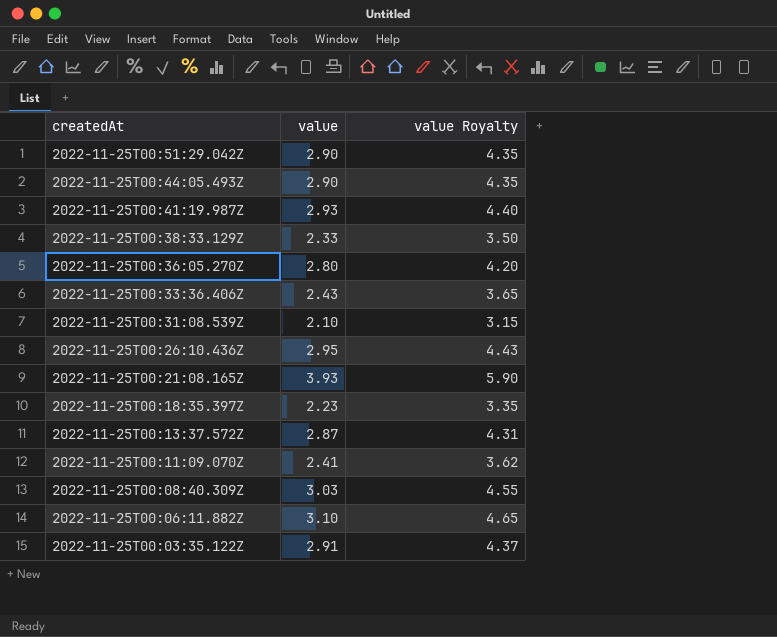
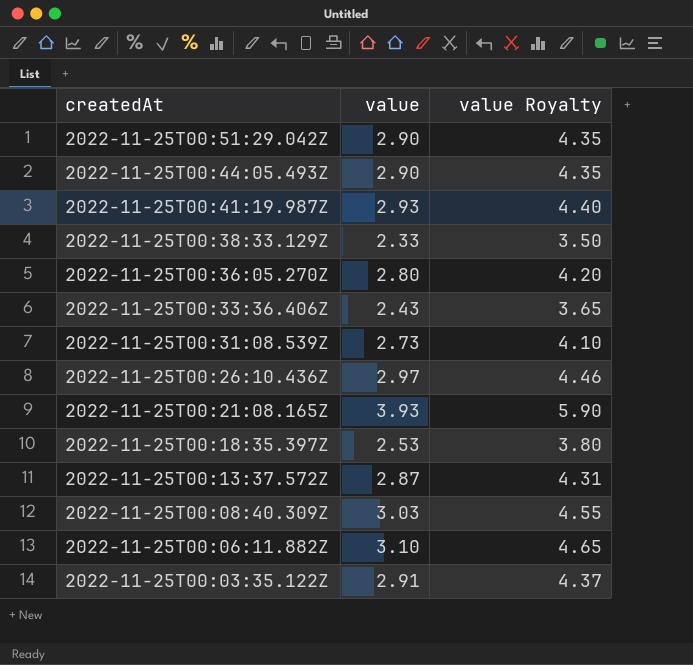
row 2022-11-25T00:11:09.070Z: 2.41 | 3.62 -> none
2022-11-25T00:31:08.539Z | value: 2.10 -> 2.73
2022-11-25T00:31:08.539Z | value Royalty: 3.15 -> 4.10
2022-11-25T00:26:10.436Z | value: 2.95 -> 2.97
2022-11-25T00:26:10.436Z | value Royalty: 4.43 -> 4.46
2022-11-25T00:18:35.397Z | value: 2.23 -> 2.53
2022-11-25T00:18:35.397Z | value Royalty: 3.35 -> 3.80

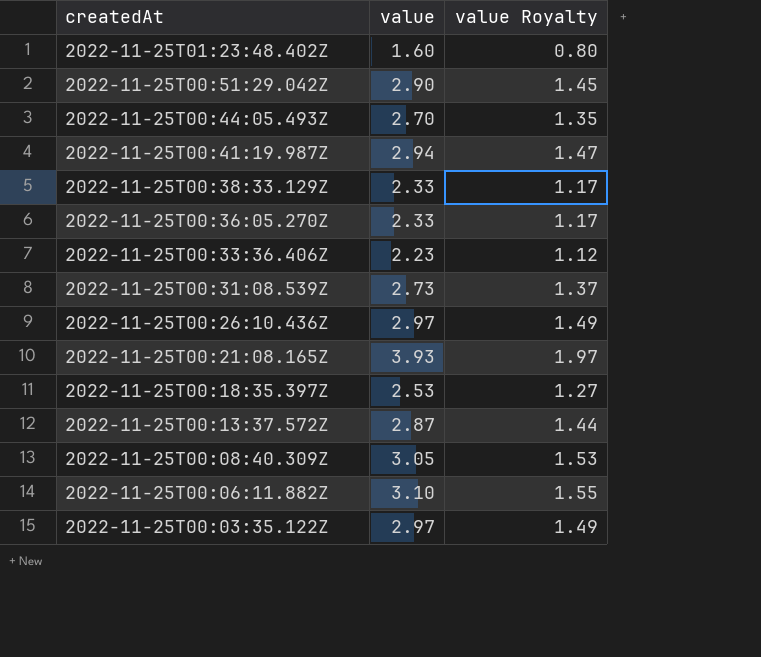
column value Royalty | formula: [value] * 1.5 -> [value] * 0.5
row 2022-11-25T01:23:48.402Z: none -> 1.60 | 0.80
2022-11-25T00:44:05.493Z | value: 2.90 -> 2.70
2022-11-25T00:41:19.987Z | value: 2.93 -> 2.94
2022-11-25T00:36:05.270Z | value: 2.80 -> 2.33
2022-11-25T00:33:36.406Z | value: 2.43 -> 2.23
2022-11-25T00:08:40.309Z | value: 3.03 -> 3.05
2022-11-25T00:03:35.122Z | value: 2.91 -> 2.97

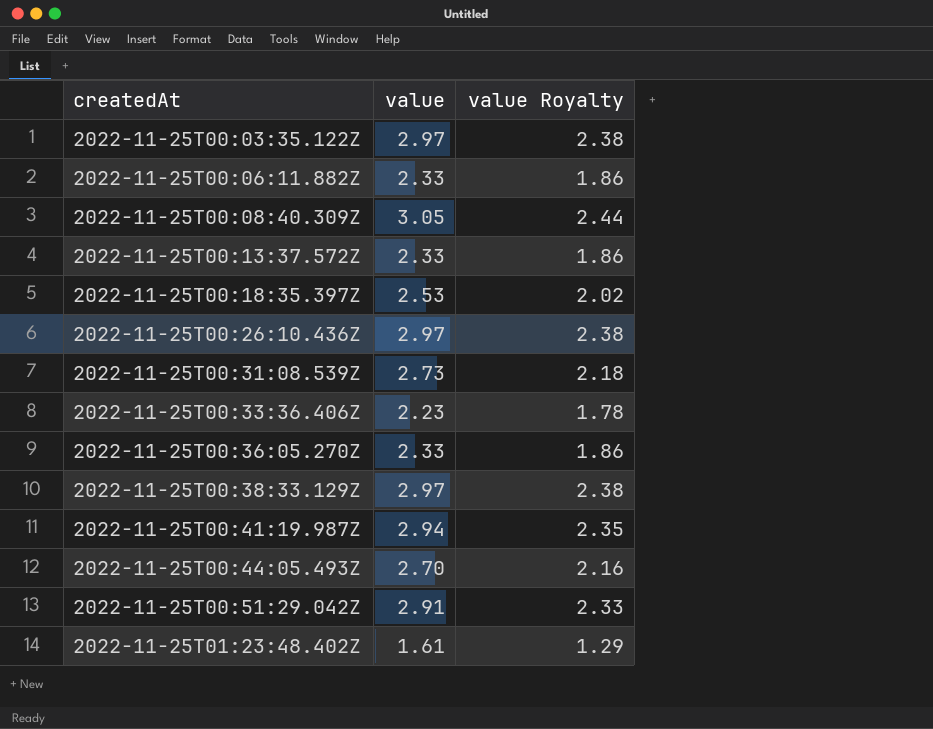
row order: createdAt descending -> createdAt ascending
column value Royalty | formula: [value] * 0.5 -> [value] * 0.8
row 2022-11-25T00:21:08.165Z: 3.93 | 1.97 -> none
2022-11-25T00:06:11.882Z | value: 3.10 -> 2.33
2022-11-25T00:13:37.572Z | value: 2.87 -> 2.33
2022-11-25T00:38:33.129Z | value: 2.33 -> 2.97
2022-11-25T00:51:29.042Z | value: 2.90 -> 2.91
2022-11-25T01:23:48.402Z | value: 1.60 -> 1.61

